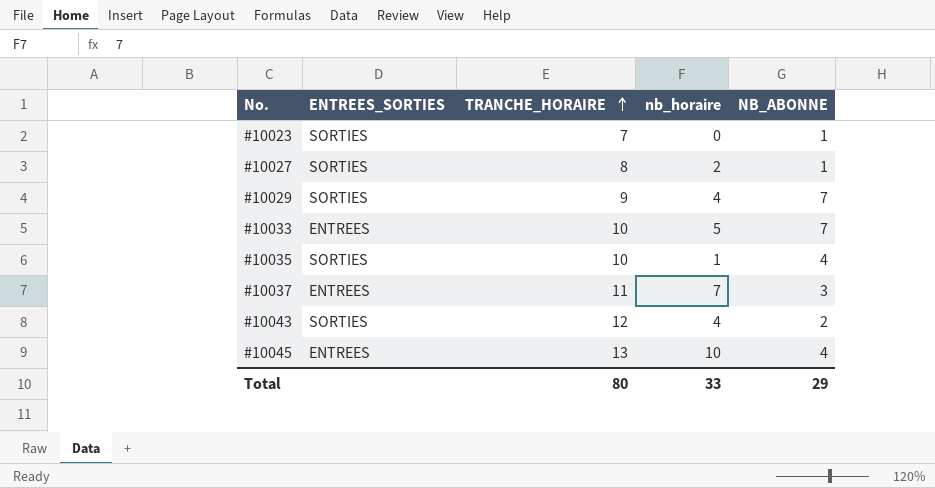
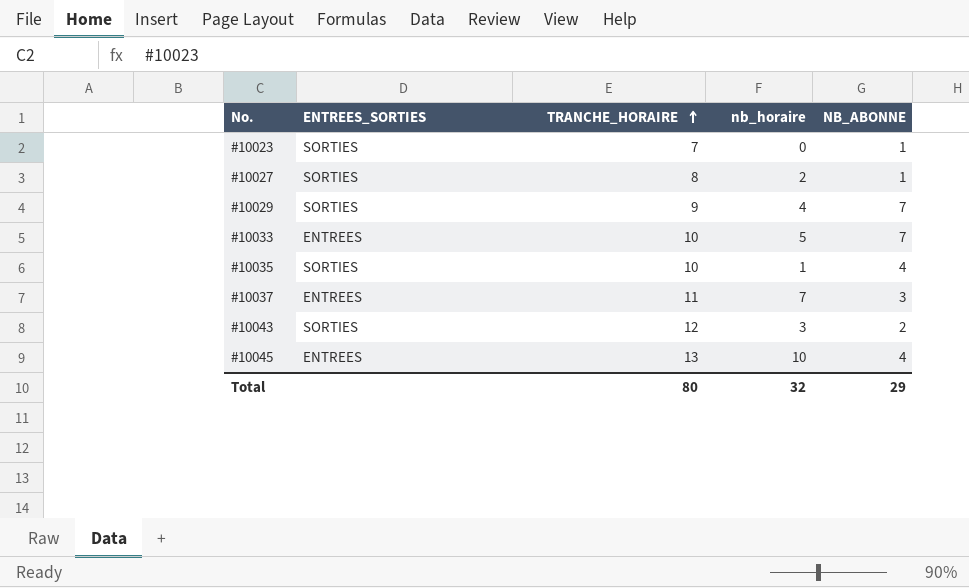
#10043 | nb_horaire: 4 -> 3
Total | nb_horaire: 33 -> 32

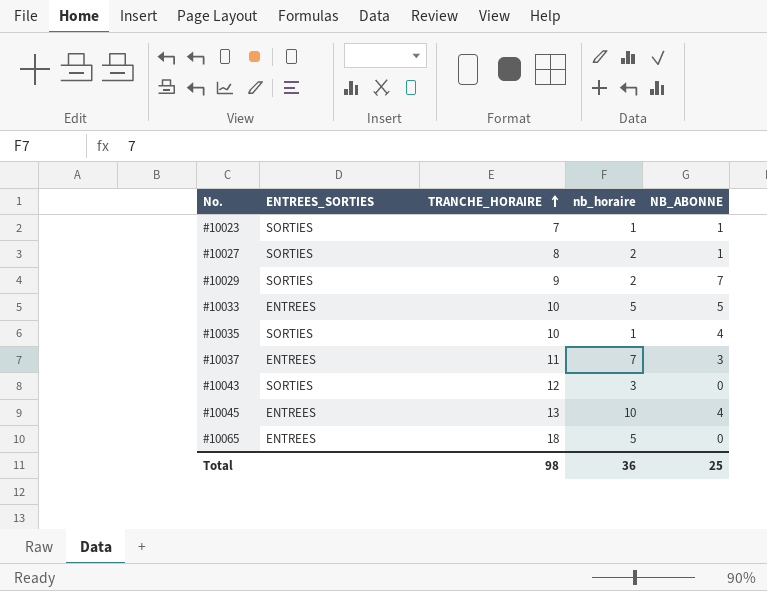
#10023 | nb_horaire: 0 -> 1
#10029 | nb_horaire: 4 -> 2
#10033 | NB_ABONNE: 7 -> 5
#10043 | NB_ABONNE: 2 -> 0
row #10065: none -> ENTREES | 18 | 5 | 0
Total | TRANCHE_HORAIRE: 80 -> 98
Total | nb_horaire: 32 -> 36
Total | NB_ABONNE: 29 -> 25

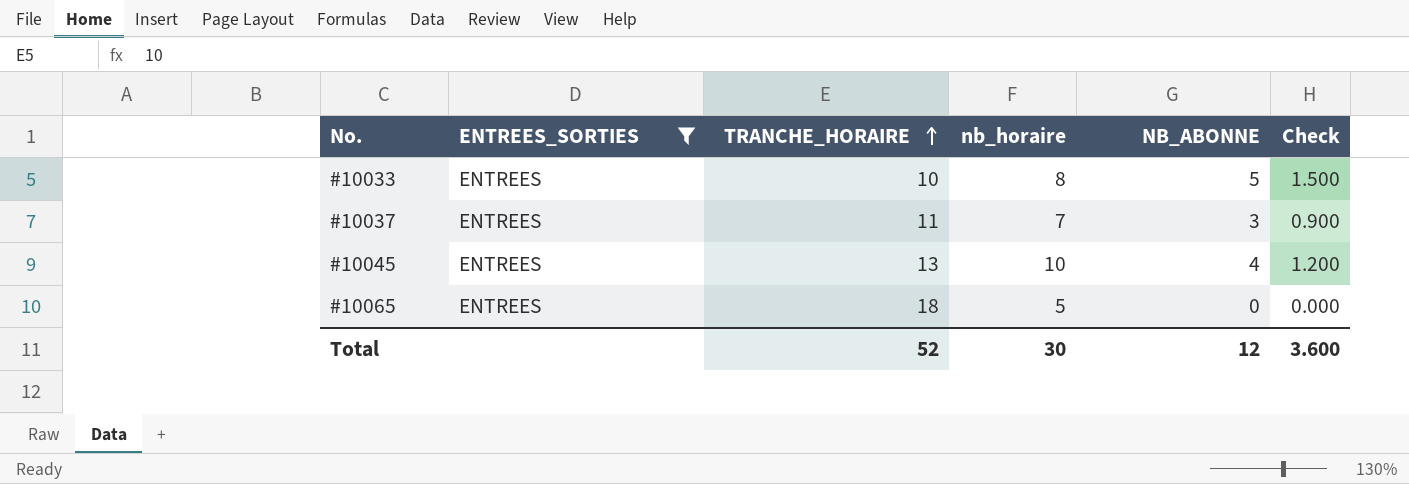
filter: none -> ENTREES_SORTIES = ENTREES
column Check | formula: none -> [NB_ABONNE] * 0.3
#10033 | nb_horaire: 5 -> 8
Total | TRANCHE_HORAIRE: 98 -> 52
Total | nb_horaire: 36 -> 30
Total | NB_ABONNE: 25 -> 12

